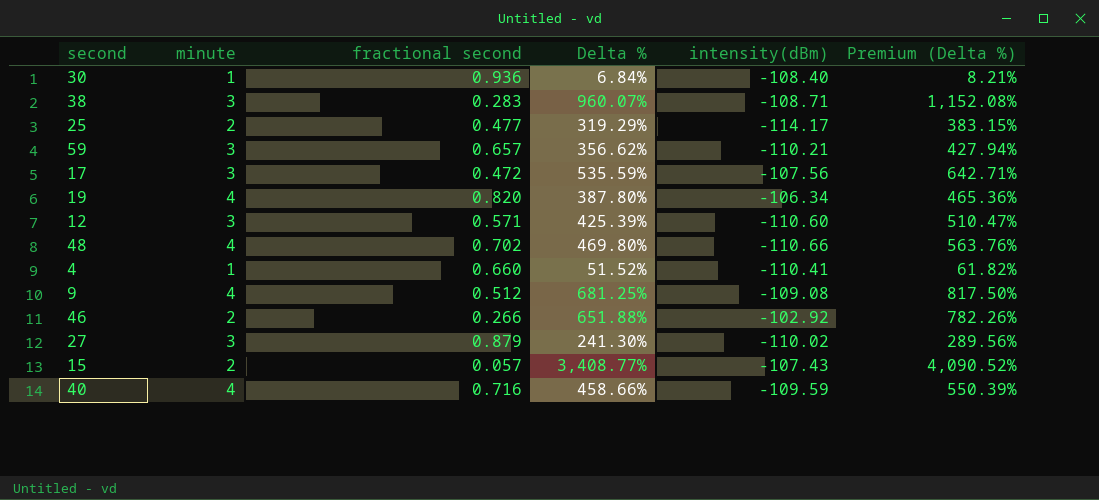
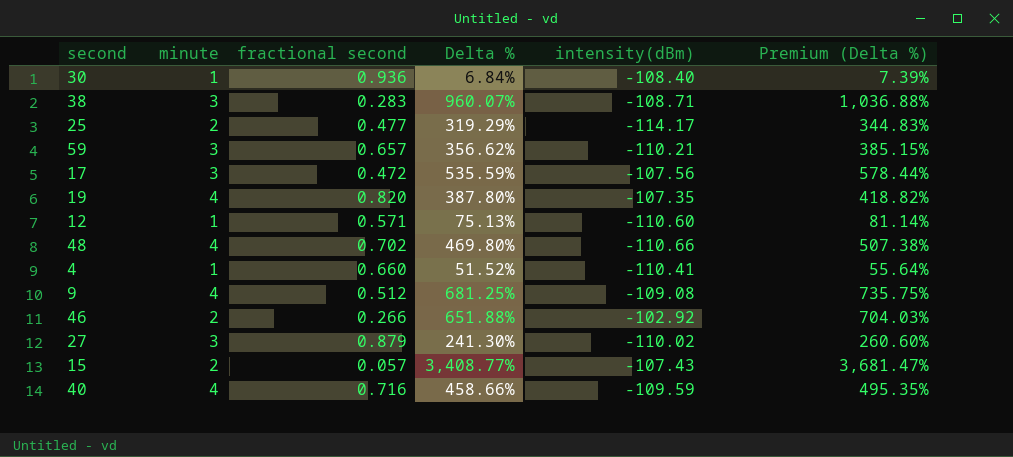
column Premium (Delta %) | formula: [Delta %] * 1.2 -> [Delta %] * 1.08
19 | intensity(dBm): -106.34 -> -107.35
12 | minute: 3 -> 1
12 | Delta %: 425.39% -> 75.13%

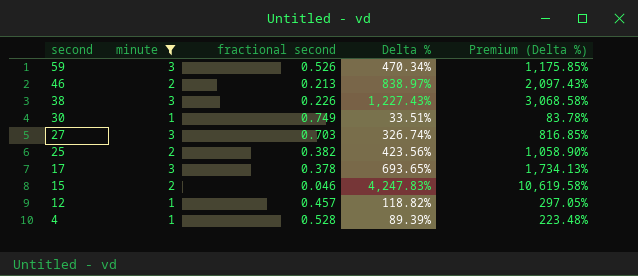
filter: none -> minute != 4
row order: none -> second descending
column intensity(dBm) | position: 5 -> none
column Premium (Delta %) | formula: [Delta %] * 1.08 -> [Delta %] * 2.5
59 | fractional second: 0.657 -> 0.526
59 | Delta %: 356.62% -> 470.34%
46 | fractional second: 0.266 -> 0.213
46 | Delta %: 651.88% -> 838.97%
38 | fractional second: 0.283 -> 0.226
38 | Delta %: 960.07% -> 1,227.43%
30 | fractional second: 0.936 -> 0.749
30 | Delta %: 6.84% -> 33.51%
27 | fractional second: 0.879 -> 0.703
27 | Delta %: 241.30% -> 326.74%
25 | fractional second: 0.477 -> 0.382
25 | Delta %: 319.29% -> 423.56%
17 | fractional second: 0.472 -> 0.378
17 | Delta %: 535.59% -> 693.65%
15 | fractional second: 0.057 -> 0.046
15 | Delta %: 3,408.77% -> 4,247.83%
12 | fractional second: 0.571 -> 0.457
12 | Delta %: 75.13% -> 118.82%
4 | fractional second: 0.660 -> 0.528
4 | Delta %: 51.52% -> 89.39%

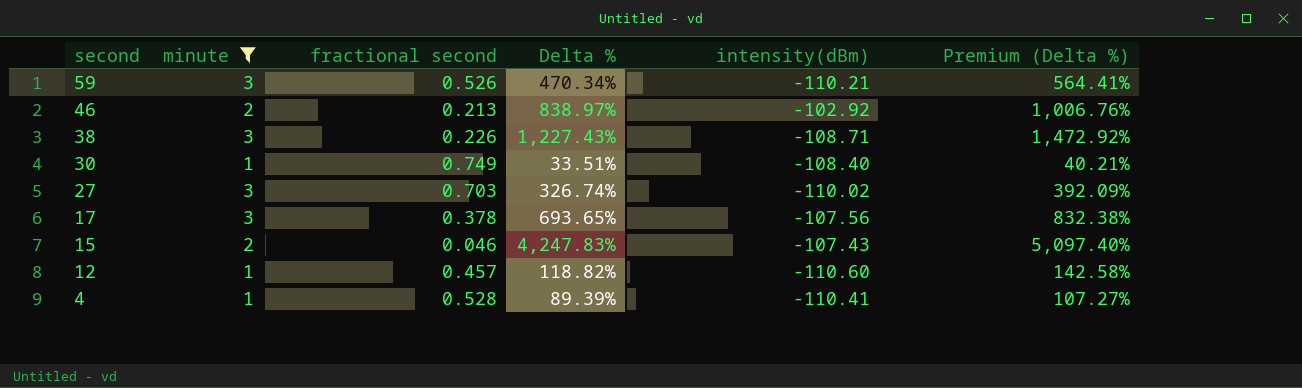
column intensity(dBm) | position: none -> 5
column Premium (Delta %) | formula: [Delta %] * 2.5 -> [Delta %] * 1.2
row 25: 2 | 0.382 | 423.56% | 1,058.90% -> none

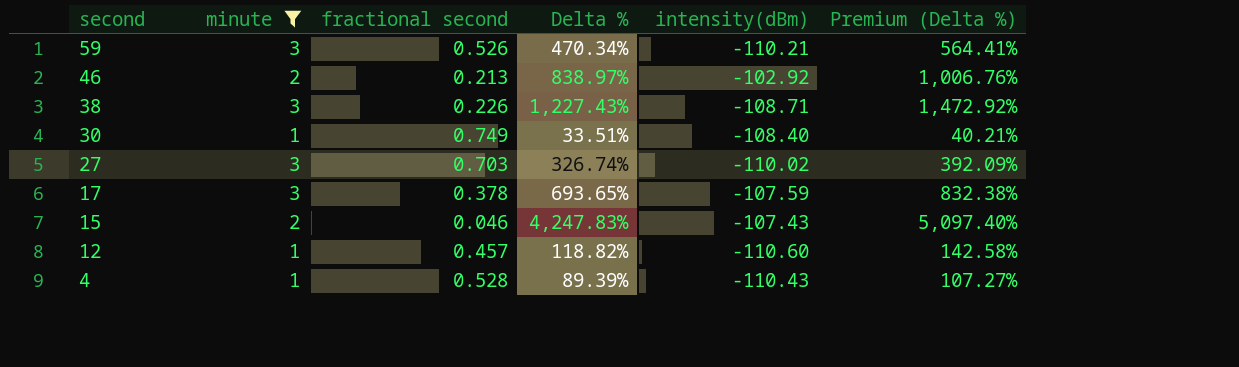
17 | intensity(dBm): -107.56 -> -107.59
4 | intensity(dBm): -110.41 -> -110.43

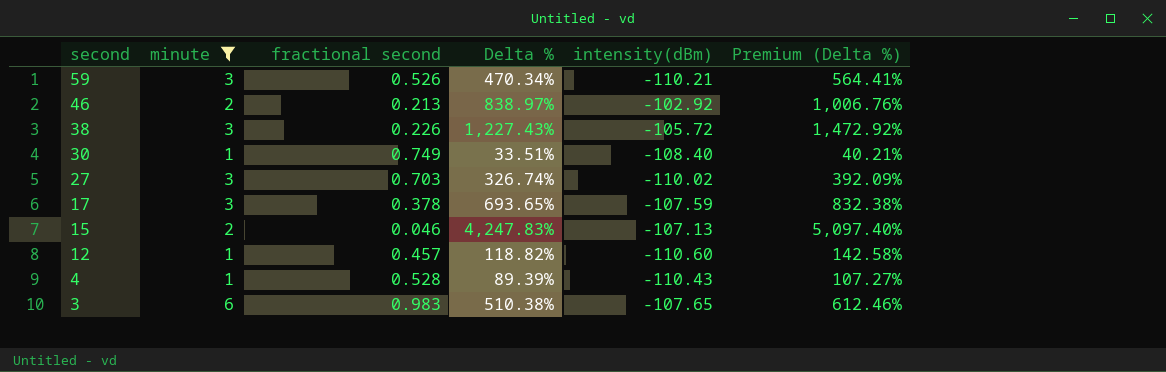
38 | intensity(dBm): -108.71 -> -105.72
15 | intensity(dBm): -107.43 -> -107.13
row 3: none -> 6 | 0.983 | 510.38% | -107.65 | 612.46%

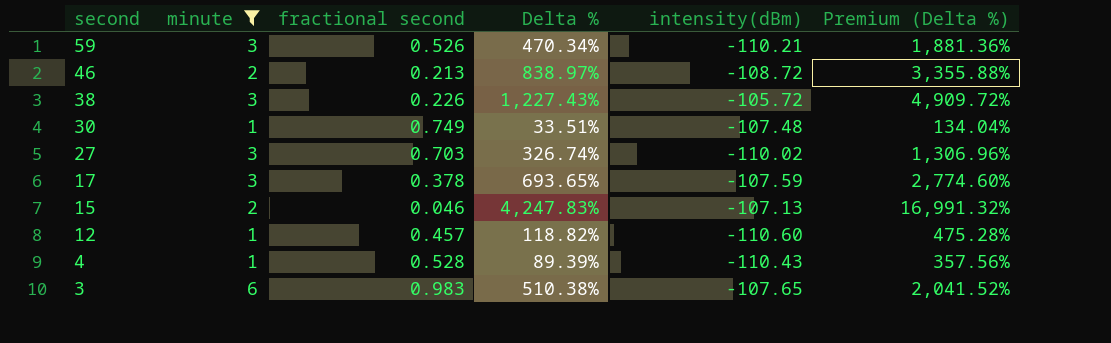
column Premium (Delta %) | formula: [Delta %] * 1.2 -> [Delta %] * 4
46 | intensity(dBm): -102.92 -> -108.72
30 | intensity(dBm): -108.40 -> -107.48

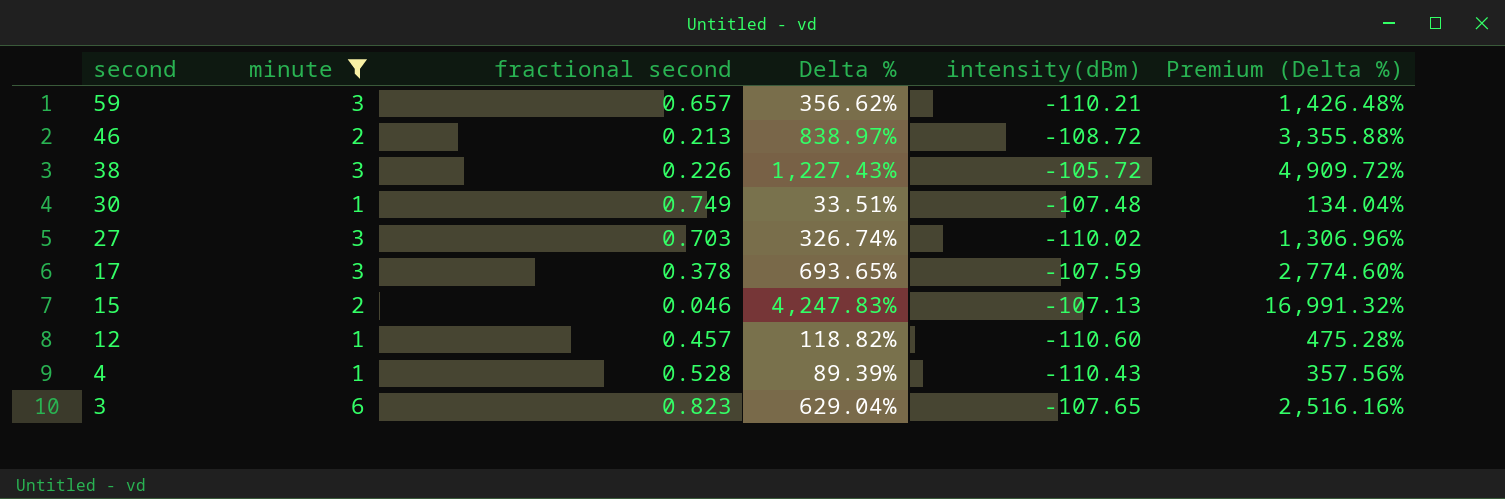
59 | fractional second: 0.526 -> 0.657
59 | Delta %: 470.34% -> 356.62%
59 | Premium (Delta %): 1,881.36% -> 1,426.48%
3 | fractional second: 0.983 -> 0.823
3 | Delta %: 510.38% -> 629.04%
3 | Premium (Delta %): 2,041.52% -> 2,516.16%

